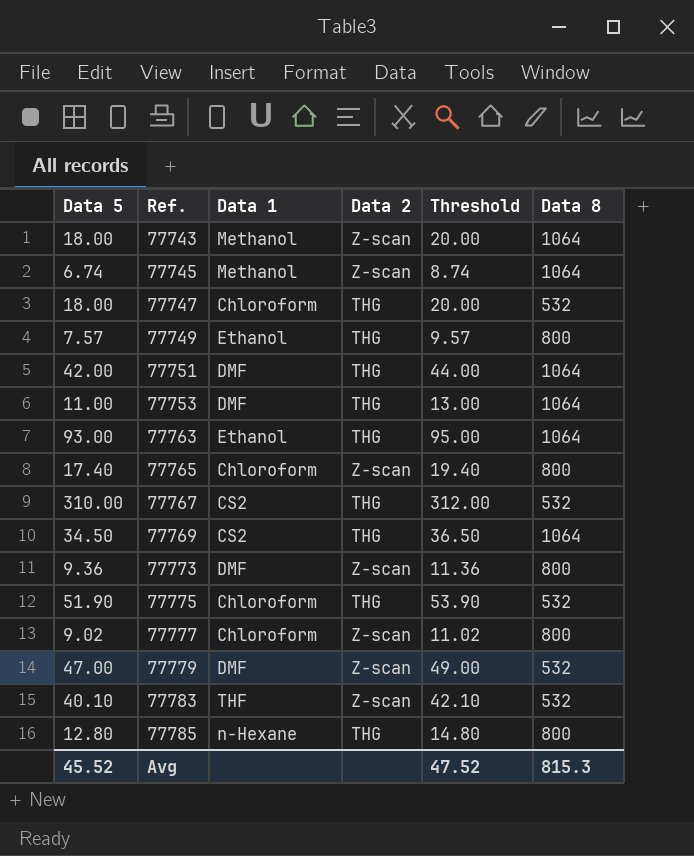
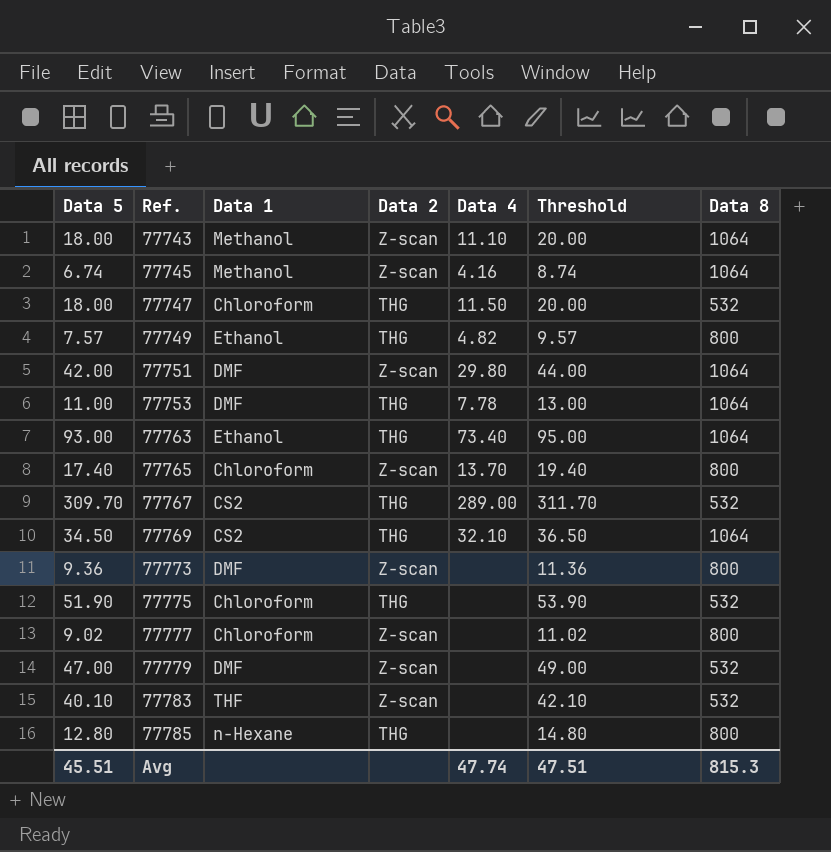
column Data 4 | position: none -> 5
77751 | Data 2: THG -> Z-scan
77767 | Data 5: 310.00 -> 309.70
77767 | Threshold: 312.00 -> 311.70
Avg | Data 5: 45.52 -> 45.51
Avg | Threshold: 47.52 -> 47.51

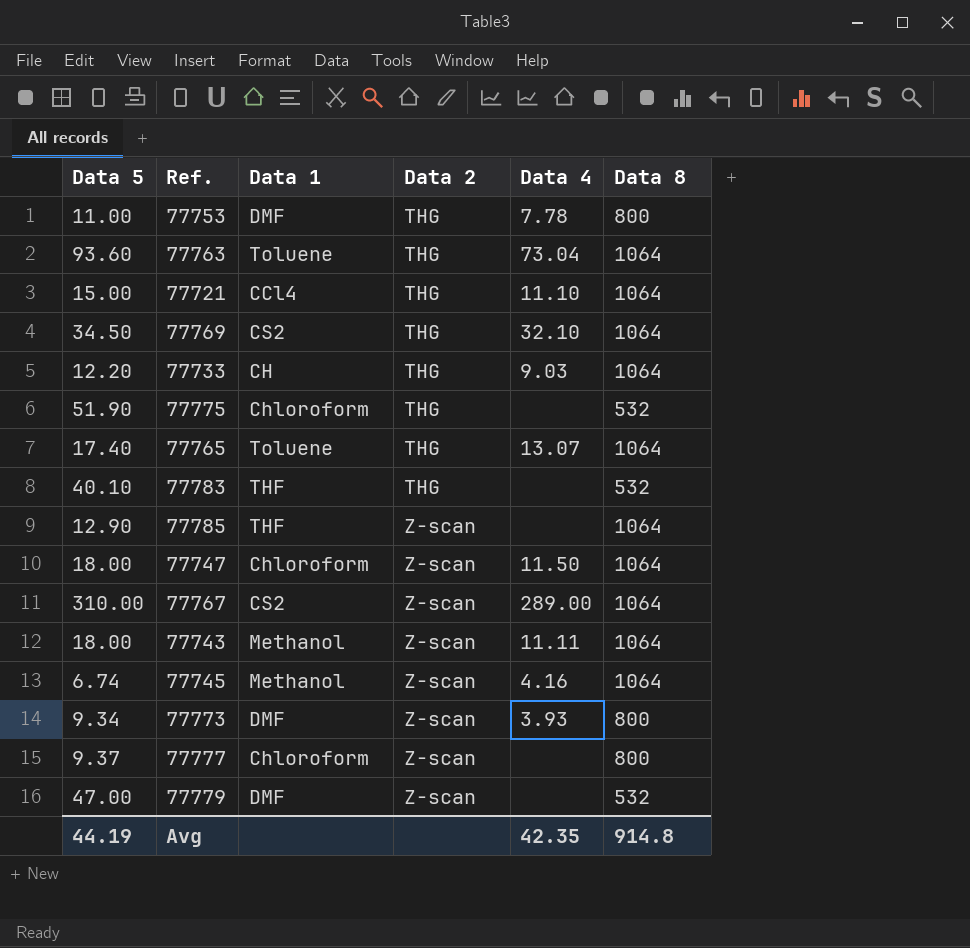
row order: Ref. ascending -> Data 2 ascending
column Threshold | formula: [Data 5] + 2 -> none
row 77749: 7.57 | Ethanol | THG | 4.82 | 9.57 | 800 -> none
row 77751: 42.00 | DMF | Z-scan | 29.80 | 44.00 | 1064 -> none
77753 | Data 8: 1064 -> 800
77763 | Data 5: 93.00 -> 93.60
77763 | Data 1: Ethanol -> Toluene
77763 | Data 4: 73.40 -> 73.04
row 77721: none -> 15.00 | CCl4 | THG | 11.10 | 1064
row 77733: none -> 12.20 | CH | THG | 9.03 | 1064
77765 | Data 1: Chloroform -> Toluene
77765 | Data 2: Z-scan -> THG
77765 | Data 4: 13.70 -> 13.07
77765 | Data 8: 800 -> 1064
77783 | Data 2: Z-scan -> THG
77785 | Data 5: 12.80 -> 12.90
77785 | Data 1: n-Hexane -> THF
77785 | Data 2: THG -> Z-scan
77785 | Data 8: 800 -> 1064
77747 | Data 2: THG -> Z-scan
77747 | Data 8: 532 -> 1064
77767 | Data 5: 309.70 -> 310.00
77767 | Data 2: THG -> Z-scan
77767 | Data 8: 532 -> 1064
77743 | Data 4: 11.10 -> 11.11
77773 | Data 5: 9.36 -> 9.34
77773 | Data 4: none -> 3.93
77777 | Data 5: 9.02 -> 9.37
Avg | Data 5: 45.51 -> 44.19
Avg | Data 4: 47.74 -> 42.35
Avg | Data 8: 815.3 -> 914.8

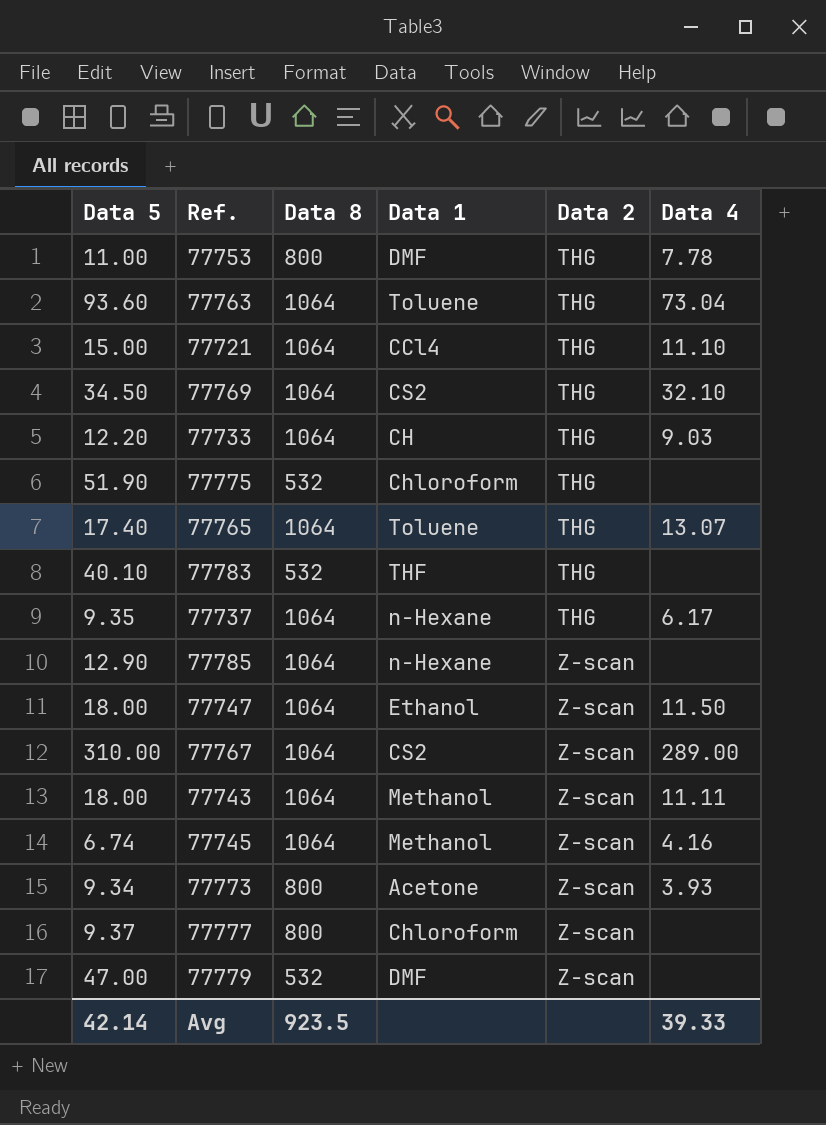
column Data 8 | position: 6 -> 3
row 77737: none -> 9.35 | 1064 | n-Hexane | THG | 6.17
77785 | Data 1: THF -> n-Hexane
77747 | Data 1: Chloroform -> Ethanol
77773 | Data 1: DMF -> Acetone
Avg | Data 5: 44.19 -> 42.14
Avg | Data 8: 914.8 -> 923.5
Avg | Data 4: 42.35 -> 39.33

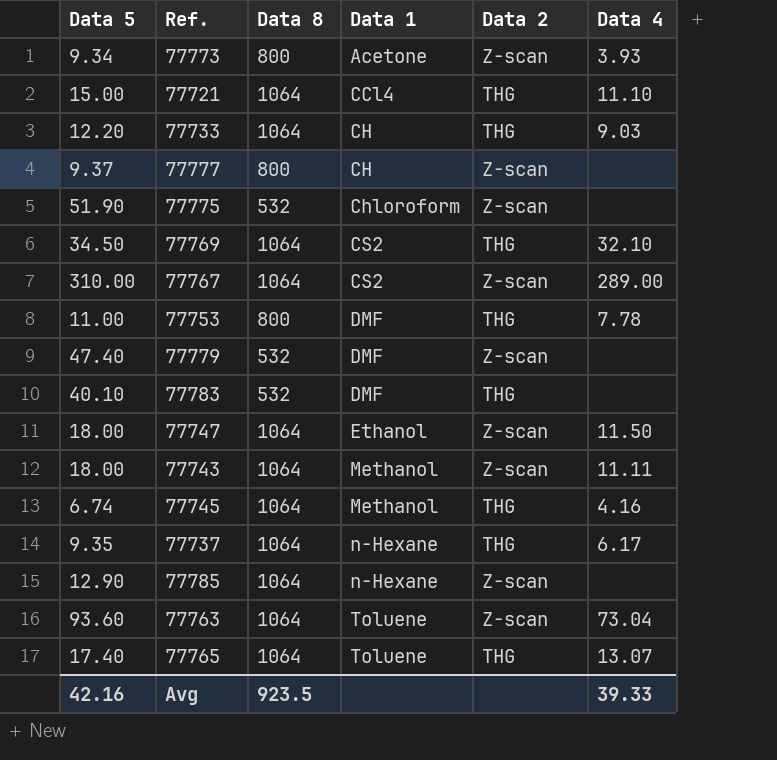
row order: Data 2 ascending -> Data 1 ascending
77777 | Data 1: Chloroform -> CH
77775 | Data 2: THG -> Z-scan
77779 | Data 5: 47.00 -> 47.40
77783 | Data 1: THF -> DMF
77745 | Data 2: Z-scan -> THG
77763 | Data 2: THG -> Z-scan
Avg | Data 5: 42.14 -> 42.16

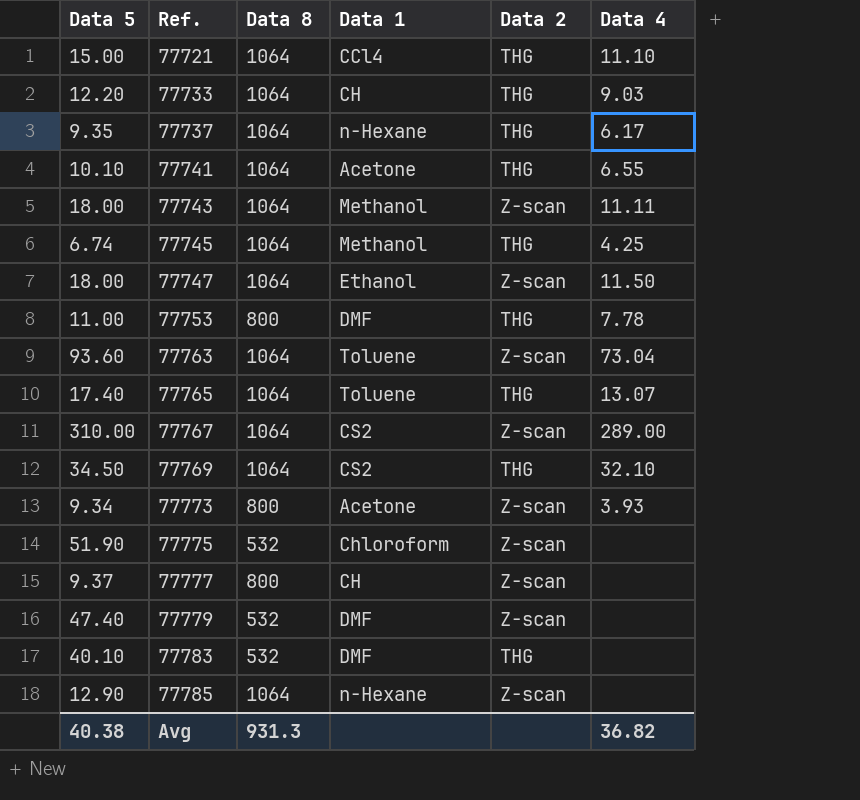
row order: Data 1 ascending -> Ref. ascending
row 77741: none -> 10.10 | 1064 | Acetone | THG | 6.55
77745 | Data 4: 4.16 -> 4.25
Avg | Data 5: 42.16 -> 40.38
Avg | Data 8: 923.5 -> 931.3
Avg | Data 4: 39.33 -> 36.82

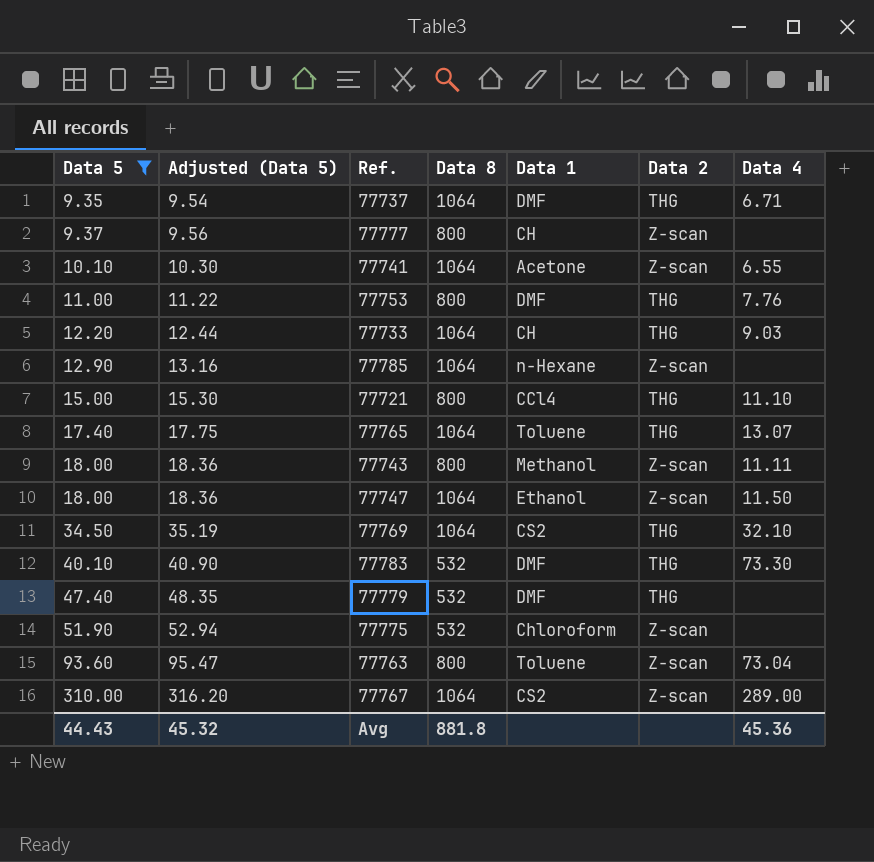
filter: none -> Data 5 >= 9.35
row order: Ref. ascending -> Data 5 ascending
column Adjusted (Data 5) | formula: none -> [Data 5] * 1.02
77737 | Data 1: n-Hexane -> DMF
77737 | Data 4: 6.17 -> 6.71
77741 | Data 2: THG -> Z-scan
77753 | Data 4: 7.78 -> 7.76
77721 | Data 8: 1064 -> 800
77743 | Data 8: 1064 -> 800
77783 | Data 4: none -> 73.30
77779 | Data 2: Z-scan -> THG
77763 | Data 8: 1064 -> 800
Avg | Data 5: 40.38 -> 44.43
Avg | Data 8: 931.3 -> 881.8
Avg | Data 4: 36.82 -> 45.36

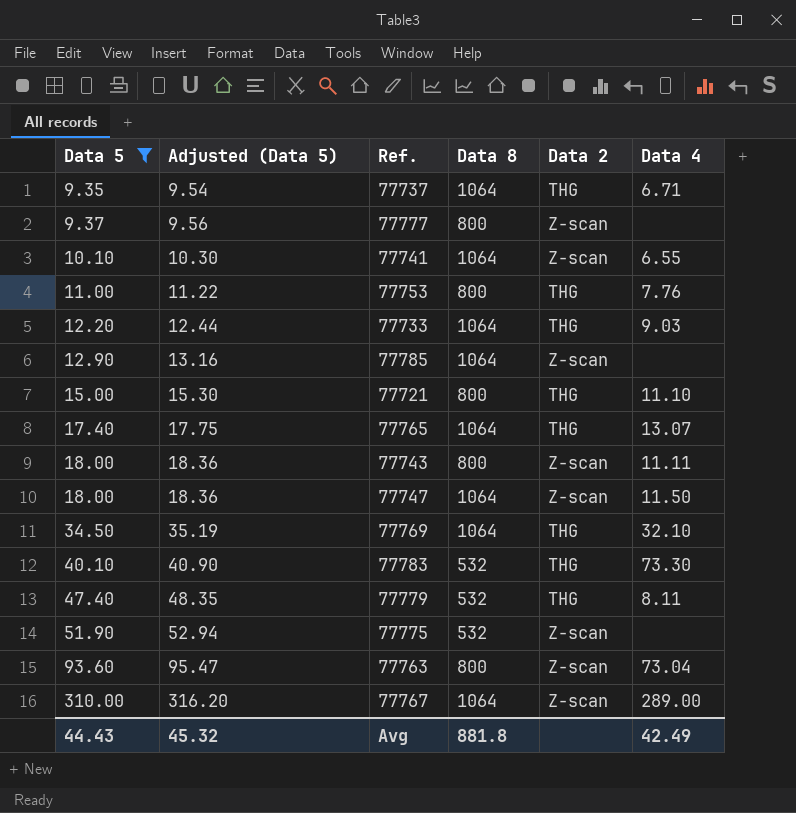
column Data 1 | position: 5 -> none
77779 | Data 4: none -> 8.11
Avg | Data 4: 45.36 -> 42.49

